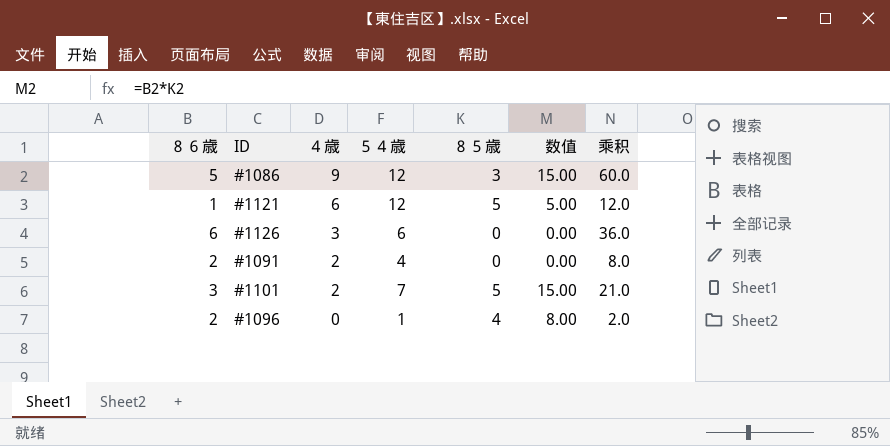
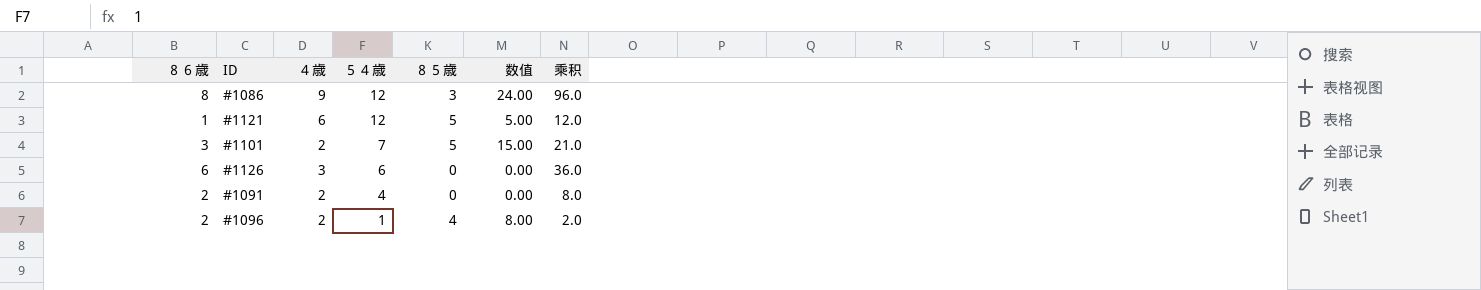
row order: ４歳 descending -> ５４歳 descending
#1086 | ８６歳: 5 -> 8
#1086 | 数值: 15.00 -> 24.00
#1086 | 乘积: 60.0 -> 96.0
#1096 | ４歳: 0 -> 2

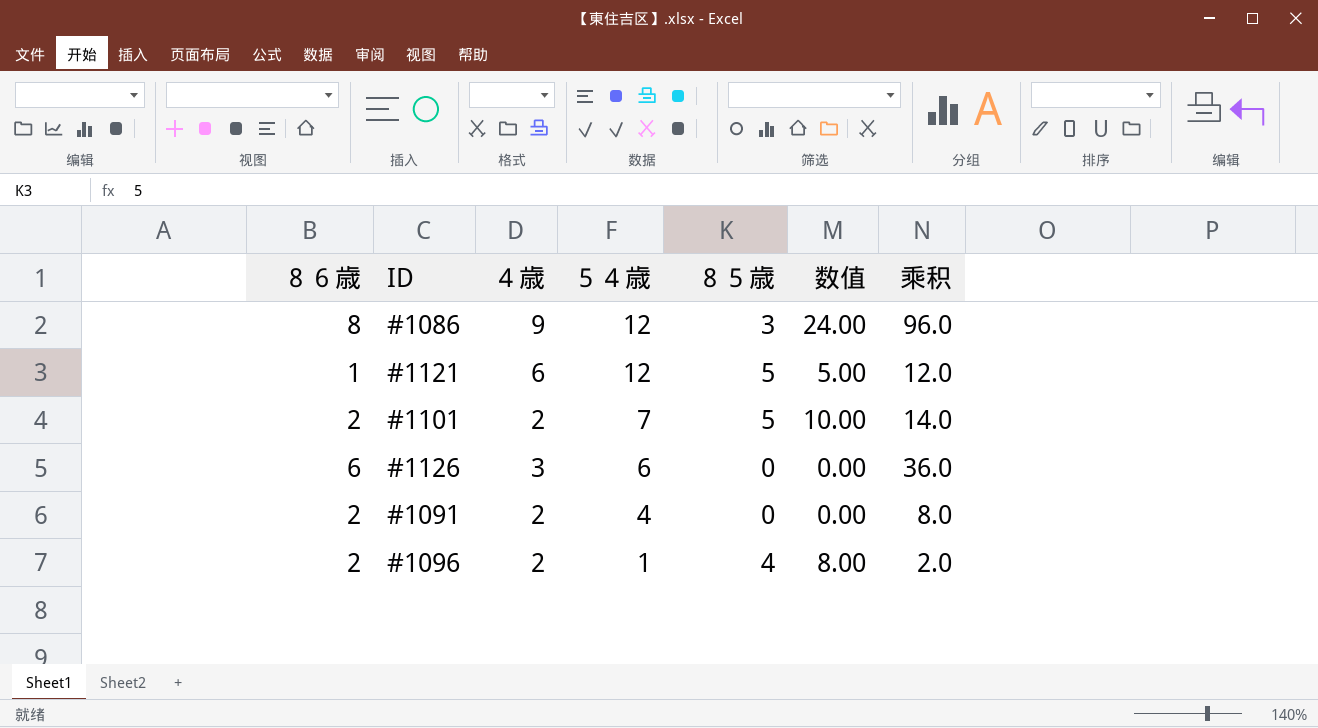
#1101 | ８６歳: 3 -> 2
#1101 | 数值: 15.00 -> 10.00
#1101 | 乘积: 21.0 -> 14.0

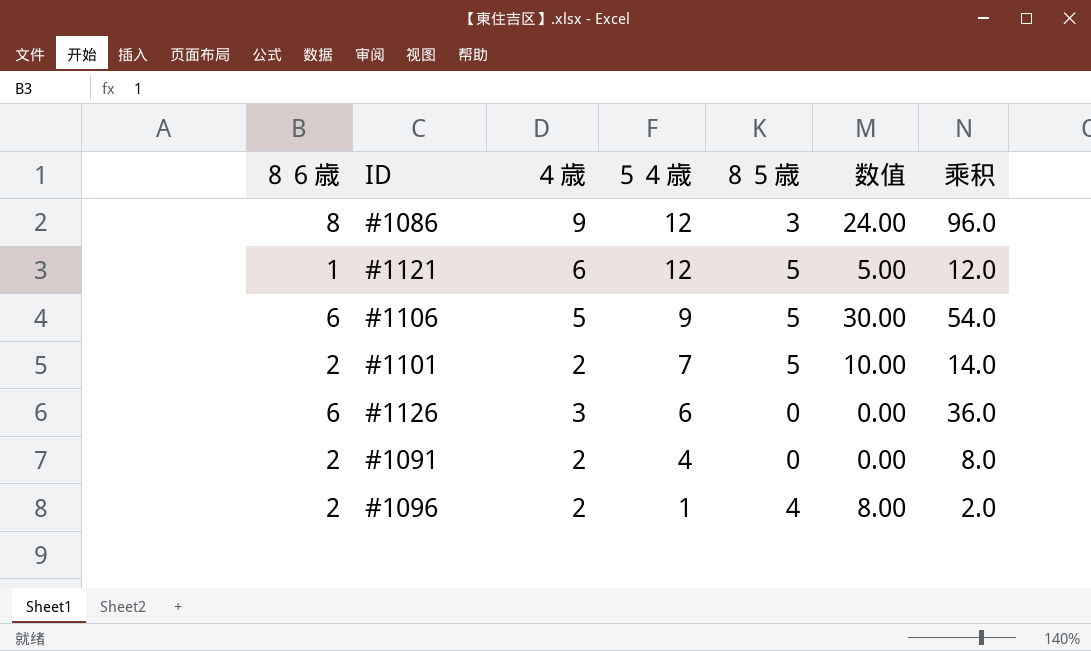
row #1106: none -> 6 | 5 | 9 | 5 | 30.00 | 54.0

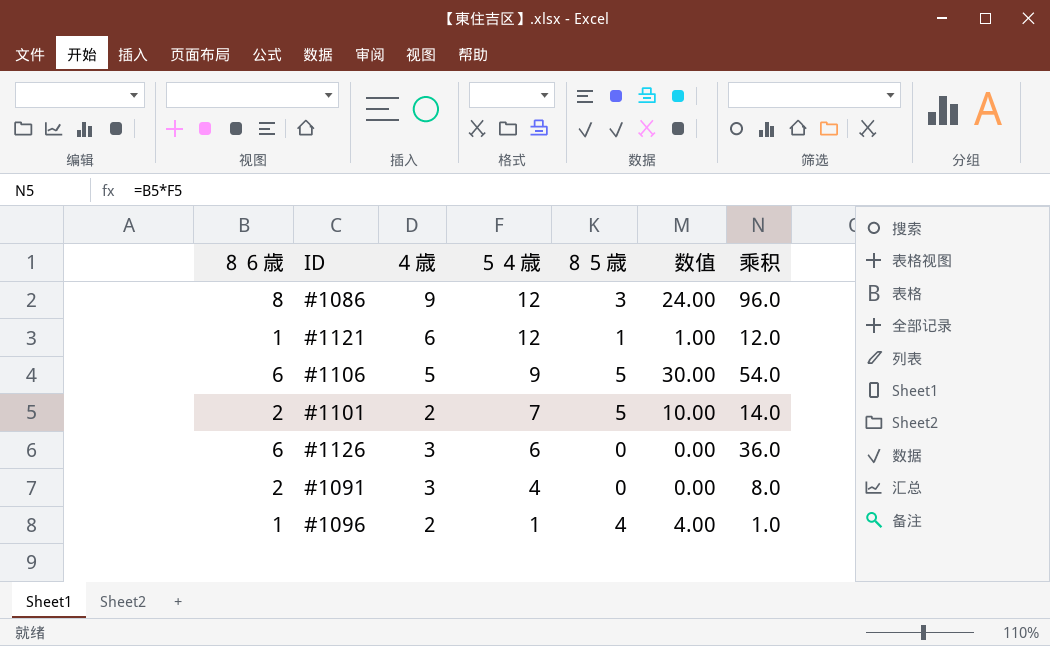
#1121 | ８５歳: 5 -> 1
#1121 | 数值: 5.00 -> 1.00
#1091 | ４歳: 2 -> 3
#1096 | ８６歳: 2 -> 1
#1096 | 数值: 8.00 -> 4.00
#1096 | 乘积: 2.0 -> 1.0

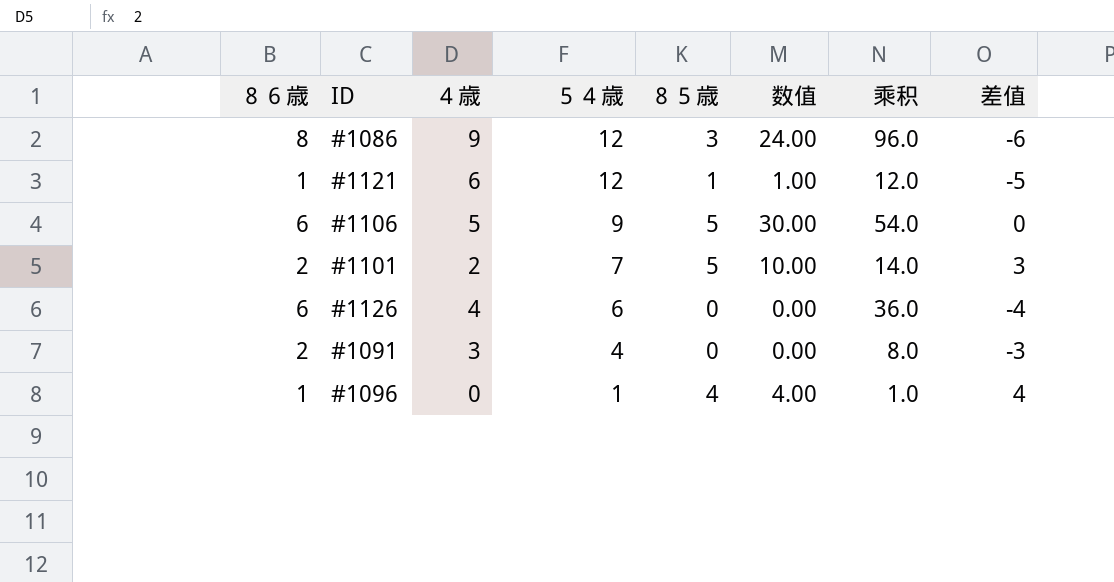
column 差值 | formula: none -> [８５歳] - [４歳]
#1126 | ４歳: 3 -> 4
#1096 | ４歳: 2 -> 0

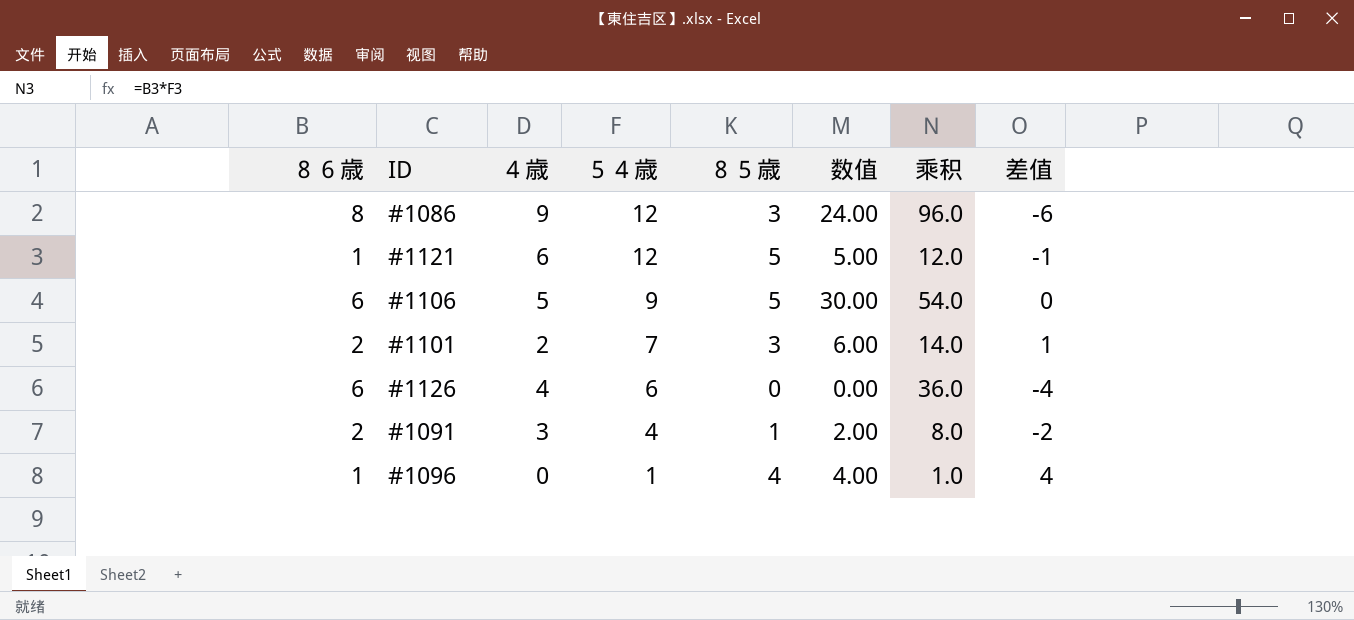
#1121 | ８５歳: 1 -> 5
#1121 | 数值: 1.00 -> 5.00
#1121 | 差值: -5 -> -1
#1101 | ８５歳: 5 -> 3
#1101 | 数值: 10.00 -> 6.00
#1101 | 差值: 3 -> 1
#1091 | ８５歳: 0 -> 1
#1091 | 数值: 0.00 -> 2.00
#1091 | 差值: -3 -> -2

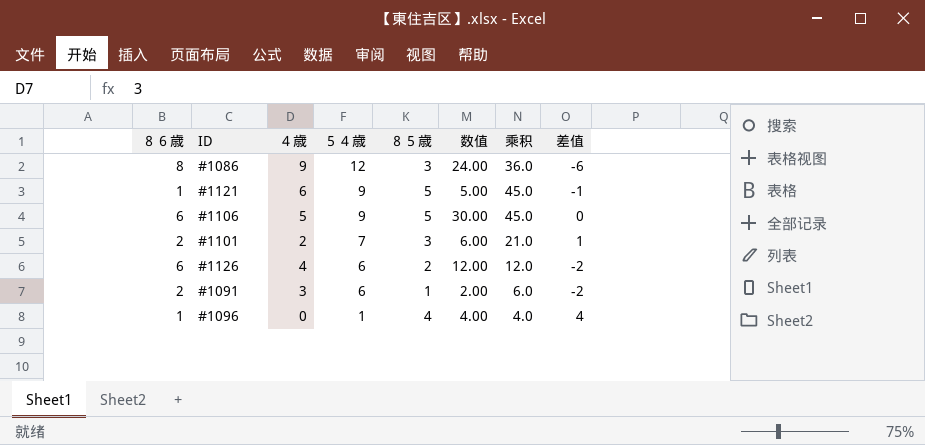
column 乘积 | formula: [８６歳] * [５４歳] -> [５４歳] * [８５歳]
#1121 | ５４歳: 12 -> 9
#1126 | ８５歳: 0 -> 2
#1126 | 数值: 0.00 -> 12.00
#1126 | 差值: -4 -> -2
#1091 | ５４歳: 4 -> 6

